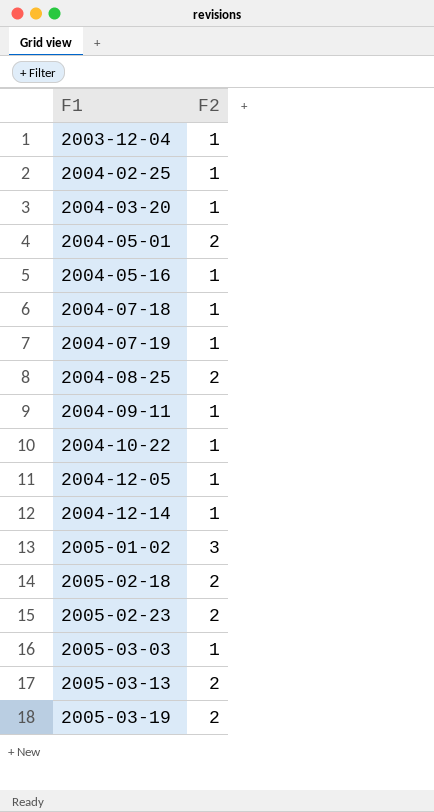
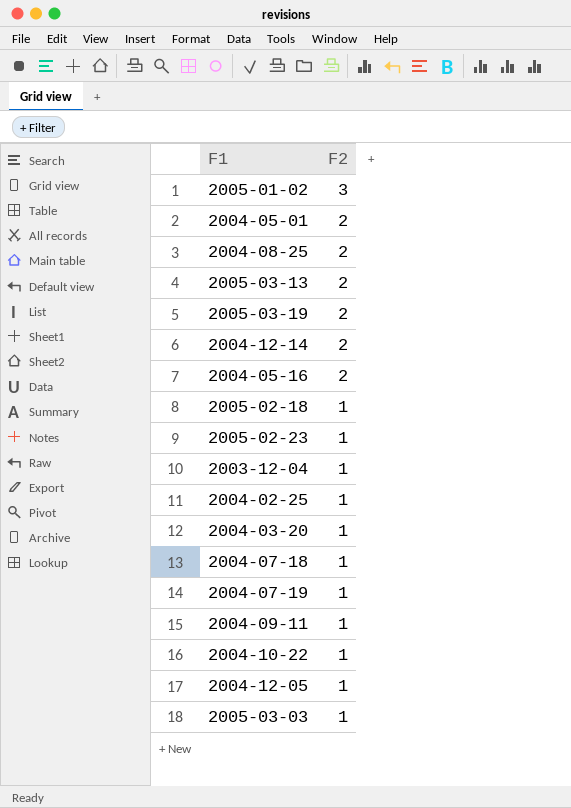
row order: F1 ascending -> F2 descending
2004-12-14 | F2: 1 -> 2
2004-05-16 | F2: 1 -> 2
2005-02-18 | F2: 2 -> 1
2005-02-23 | F2: 2 -> 1

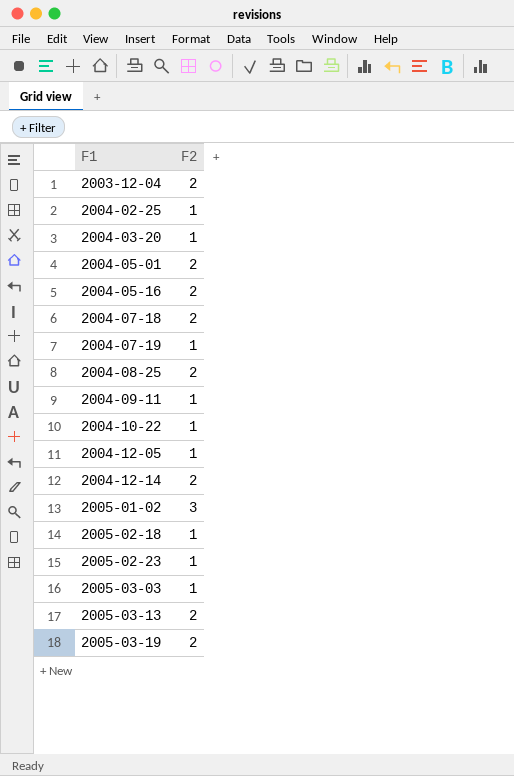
row order: F2 descending -> F1 ascending
2003-12-04 | F2: 1 -> 2
2004-07-18 | F2: 1 -> 2

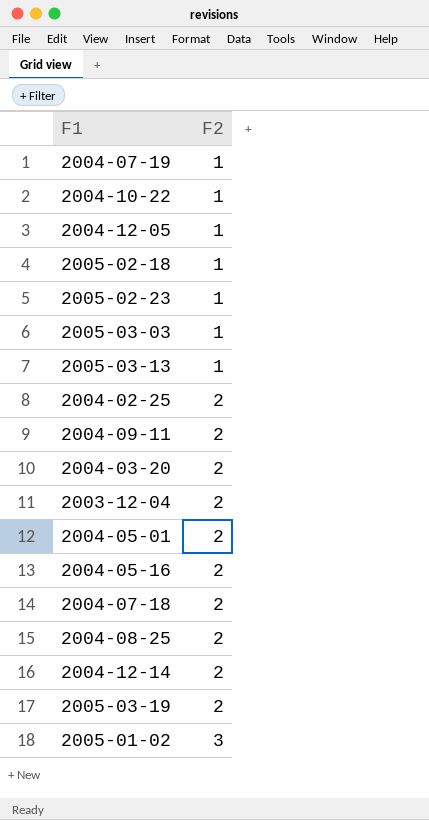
row order: F1 ascending -> F2 ascending
2005-03-13 | F2: 2 -> 1
2004-02-25 | F2: 1 -> 2
2004-09-11 | F2: 1 -> 2
2004-03-20 | F2: 1 -> 2

